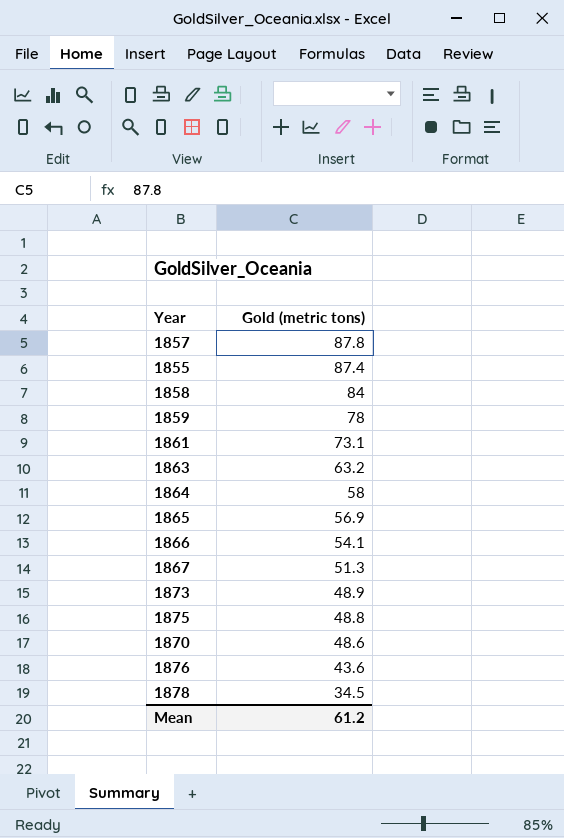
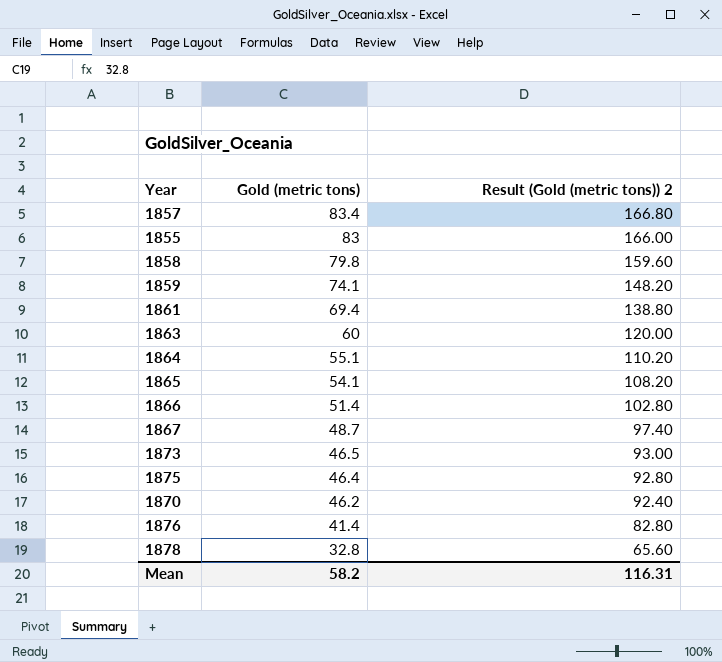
column Result (Gold (metric tons)) 2 | formula: none -> [Gold (metric tons)] * 2
1857 | Gold (metric tons): 87.8 -> 83.4
1855 | Gold (metric tons): 87.4 -> 83
1858 | Gold (metric tons): 84 -> 79.8
1859 | Gold (metric tons): 78 -> 74.1
1861 | Gold (metric tons): 73.1 -> 69.4
1863 | Gold (metric tons): 63.2 -> 60
1864 | Gold (metric tons): 58 -> 55.1
1865 | Gold (metric tons): 56.9 -> 54.1
1866 | Gold (metric tons): 54.1 -> 51.4
1867 | Gold (metric tons): 51.3 -> 48.7
1873 | Gold (metric tons): 48.9 -> 46.5
1875 | Gold (metric tons): 48.8 -> 46.4
1870 | Gold (metric tons): 48.6 -> 46.2
1876 | Gold (metric tons): 43.6 -> 41.4
1878 | Gold (metric tons): 34.5 -> 32.8
Mean | Gold (metric tons): 61.2 -> 58.2

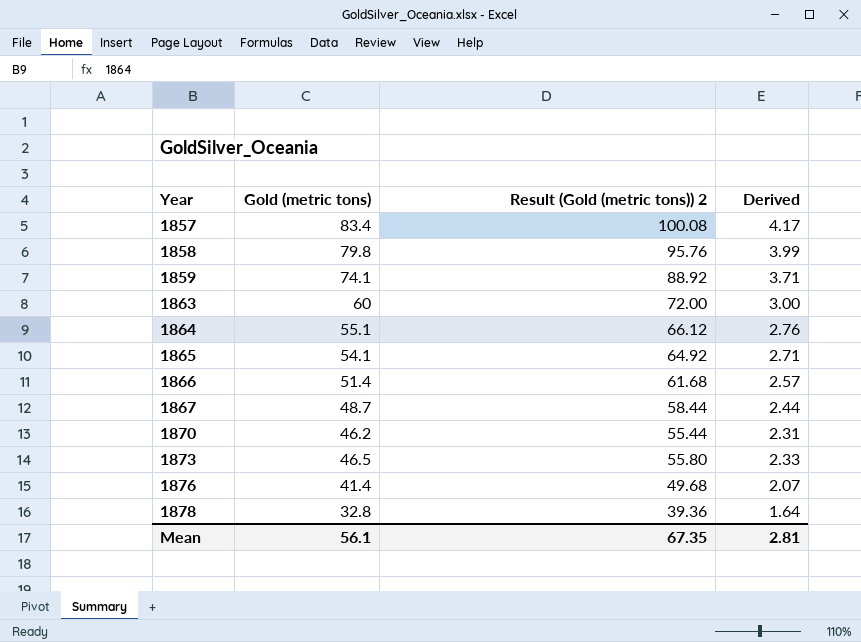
row order: Gold (metric tons) descending -> Year ascending
column Result (Gold (metric tons)) 2 | formula: [Gold (metric tons)] * 2 -> [Gold (metric tons)] * 1.2
column Derived | formula: none -> [Gold (metric tons)] * 0.05
row 1855: 83 | 166.00 -> none
row 1861: 69.4 | 138.80 -> none
row 1875: 46.4 | 92.80 -> none
Mean | Gold (metric tons): 58.2 -> 56.1
Mean | Result (Gold (metric tons)) 2: 116.31 -> 67.35

